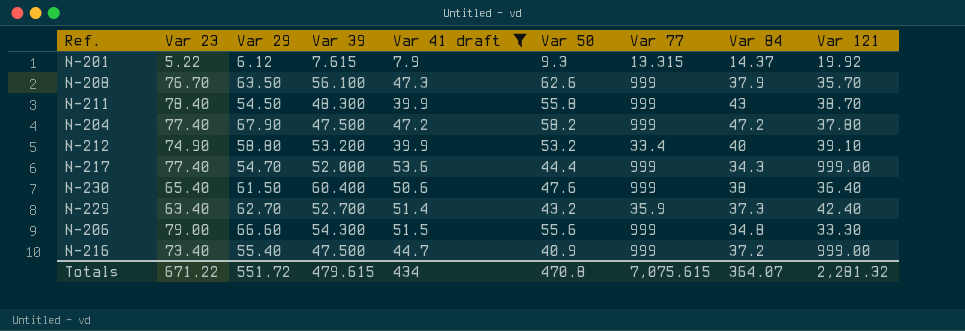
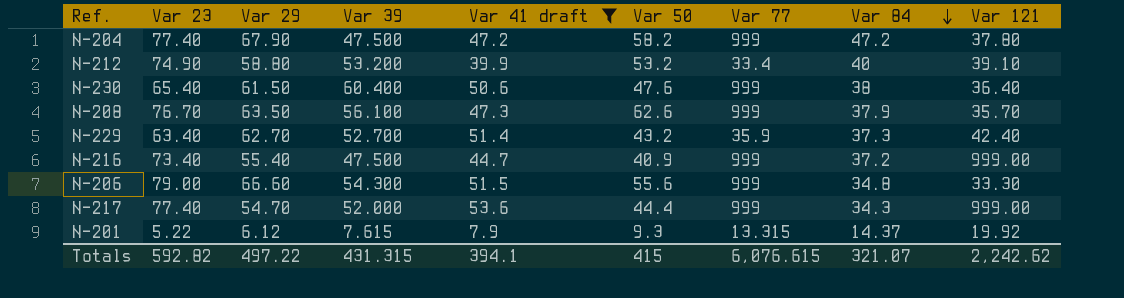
row order: none -> Var 84 descending
row N-211: 78.40 | 54.50 | 48.300 | 39.9 | 55.8 | 999 | 43 | 38.70 -> none
Totals | Var 23: 671.22 -> 592.82
Totals | Var 29: 551.72 -> 497.22
Totals | Var 39: 479.615 -> 431.315
Totals | Var 41 draft: 434 -> 394.1
Totals | Var 50: 470.8 -> 415
Totals | Var 77: 7,075.615 -> 6,076.615
Totals | Var 84: 364.07 -> 321.07
Totals | Var 121: 2,281.32 -> 2,242.62

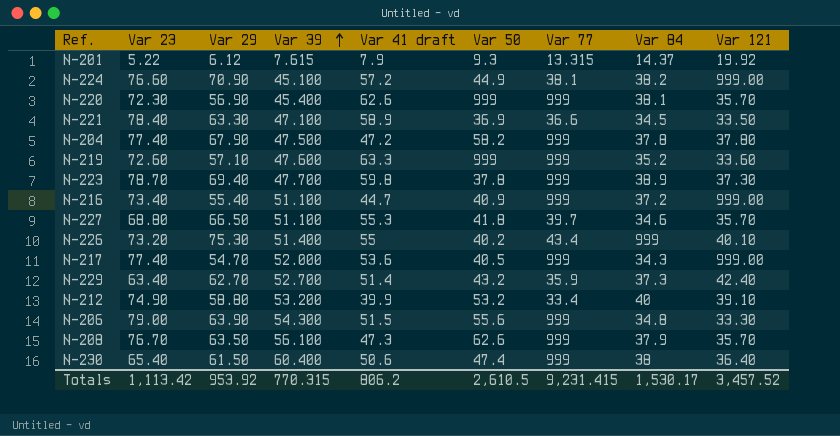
filter: Var 41 draft <= 53.6 -> none
row order: Var 84 descending -> Var 39 ascending
N-204 | Var 84: 47.2 -> 37.8
N-216 | Var 39: 47.500 -> 51.100
N-217 | Var 50: 44.4 -> 40.5
N-206 | Var 29: 66.60 -> 63.90
N-230 | Var 50: 47.6 -> 47.4
Totals | Var 23: 592.82 -> 1,113.42
Totals | Var 29: 497.22 -> 953.92
Totals | Var 39: 431.315 -> 770.315
Totals | Var 41 draft: 394.1 -> 806.2
Totals | Var 50: 415 -> 2,610.5
Totals | Var 77: 6,076.615 -> 9,231.415
Totals | Var 84: 321.07 -> 1,530.17
Totals | Var 121: 2,242.62 -> 3,457.52

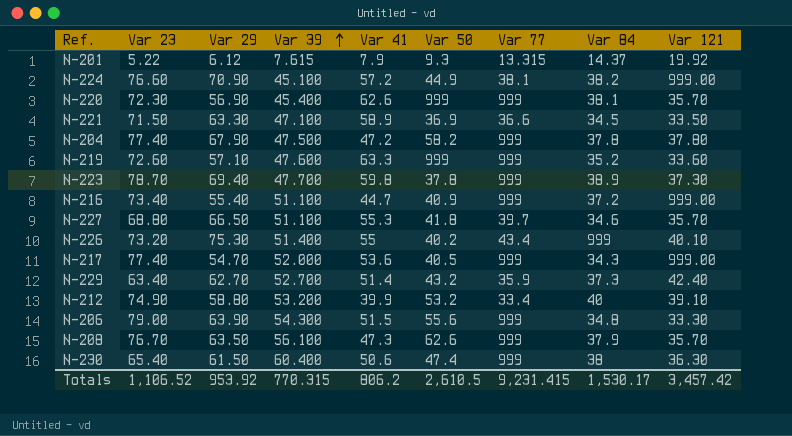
column name: Var 41 draft -> Var 41
N-221 | Var 23: 78.40 -> 71.50
N-230 | Var 121: 36.40 -> 36.30
Totals | Var 23: 1,113.42 -> 1,106.52
Totals | Var 121: 3,457.52 -> 3,457.42

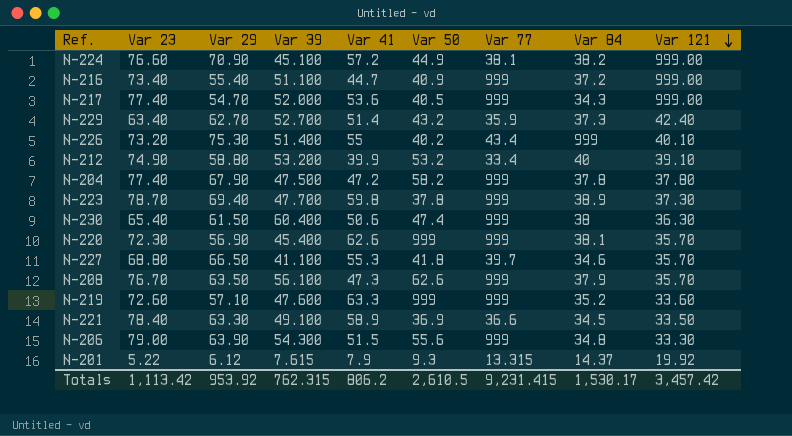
row order: Var 39 ascending -> Var 121 descending
N-227 | Var 39: 51.100 -> 41.100
N-221 | Var 23: 71.50 -> 78.40
N-221 | Var 39: 47.100 -> 49.100
Totals | Var 23: 1,106.52 -> 1,113.42
Totals | Var 39: 770.315 -> 762.315

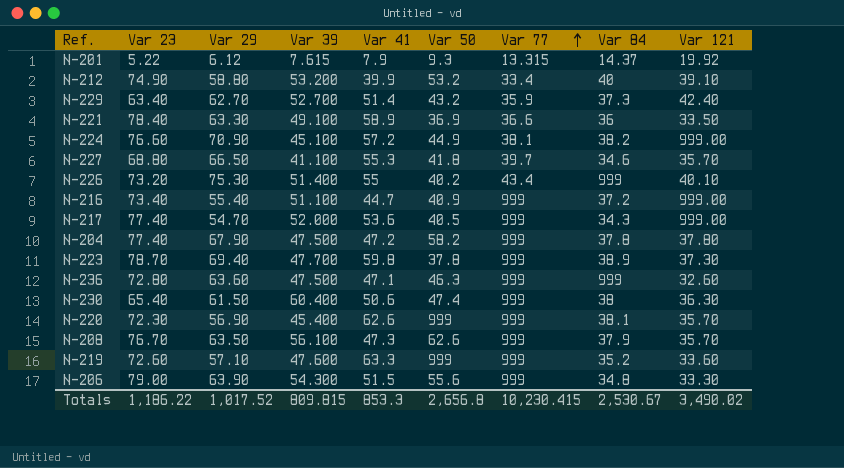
row order: Var 121 descending -> Var 77 ascending
N-221 | Var 84: 34.5 -> 36
row N-236: none -> 72.80 | 63.60 | 47.500 | 47.1 | 46.3 | 999 | 999 | 32.60
Totals | Var 23: 1,113.42 -> 1,186.22
Totals | Var 29: 953.92 -> 1,017.52
Totals | Var 39: 762.315 -> 809.815
Totals | Var 41: 806.2 -> 853.3
Totals | Var 50: 2,610.5 -> 2,656.8
Totals | Var 77: 9,231.415 -> 10,230.415
Totals | Var 84: 1,530.17 -> 2,530.67
Totals | Var 121: 3,457.42 -> 3,490.02

